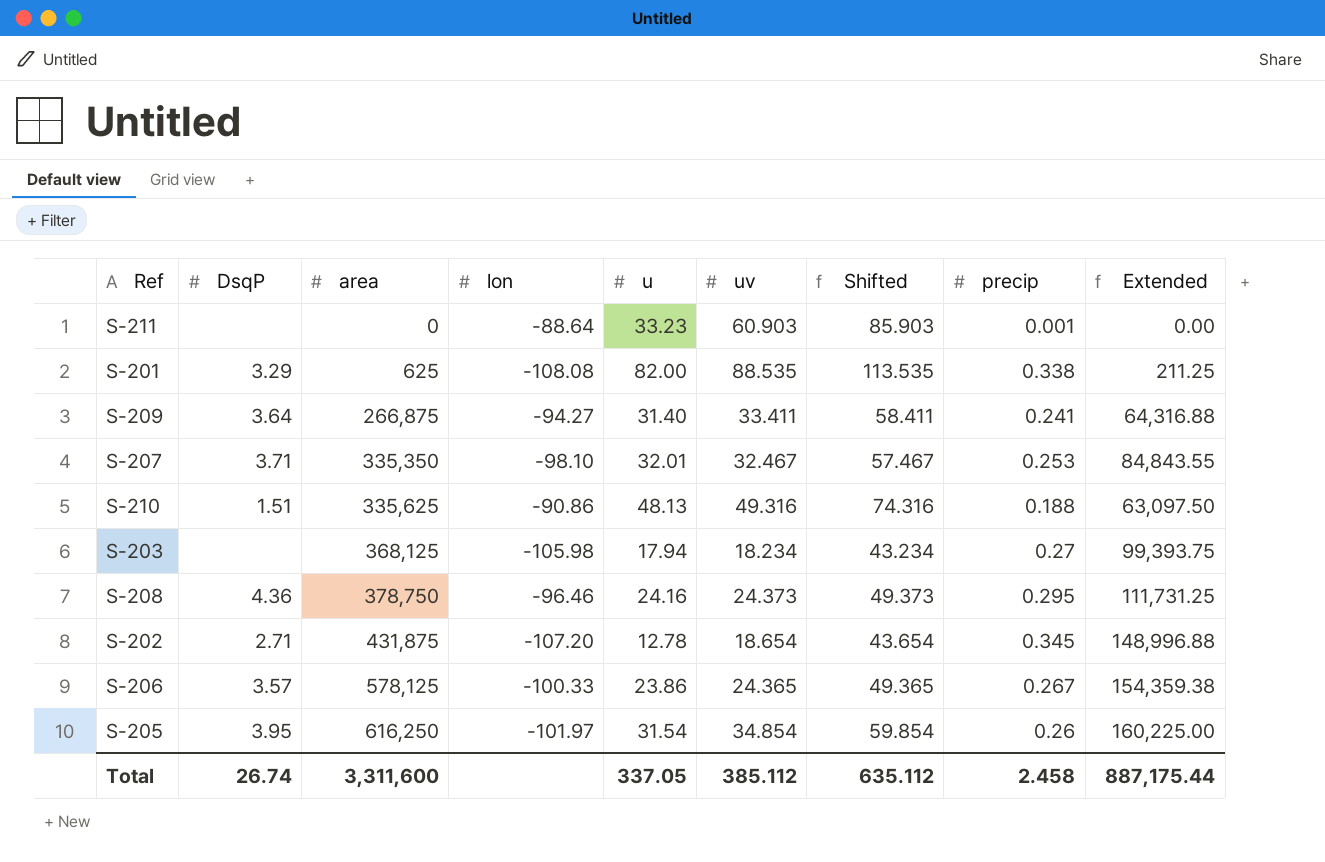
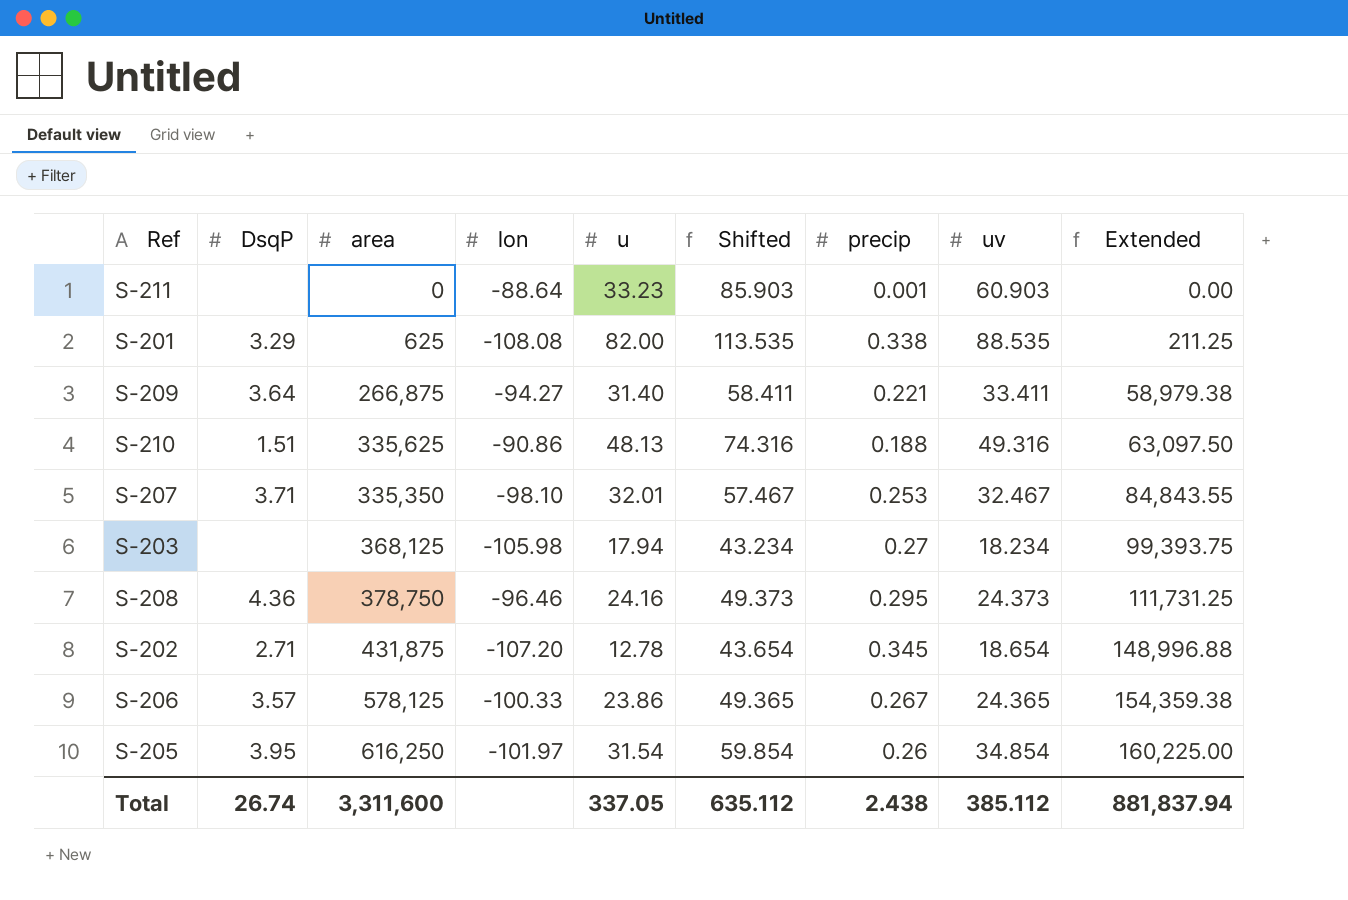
row order: area ascending -> Extended ascending
column uv | position: 6 -> 8
S-209 | precip: 0.241 -> 0.221
S-209 | Extended: 64,316.88 -> 58,979.38
Total | precip: 2.458 -> 2.438
Total | Extended: 887,175.44 -> 881,837.94

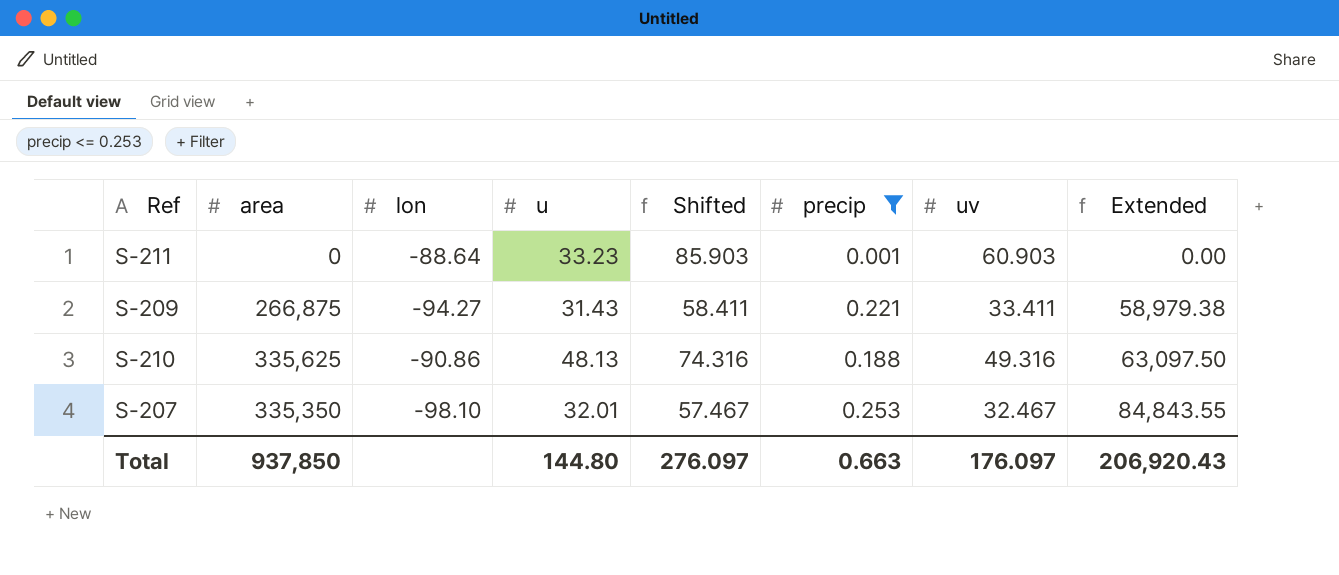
filter: none -> precip <= 0.253
column DsqP | position: 2 -> none
S-209 | u: 31.40 -> 31.43
Total | area: 3,311,600 -> 937,850
Total | u: 337.05 -> 144.80
Total | Shifted: 635.112 -> 276.097
Total | precip: 2.438 -> 0.663
Total | uv: 385.112 -> 176.097
Total | Extended: 881,837.94 -> 206,920.43

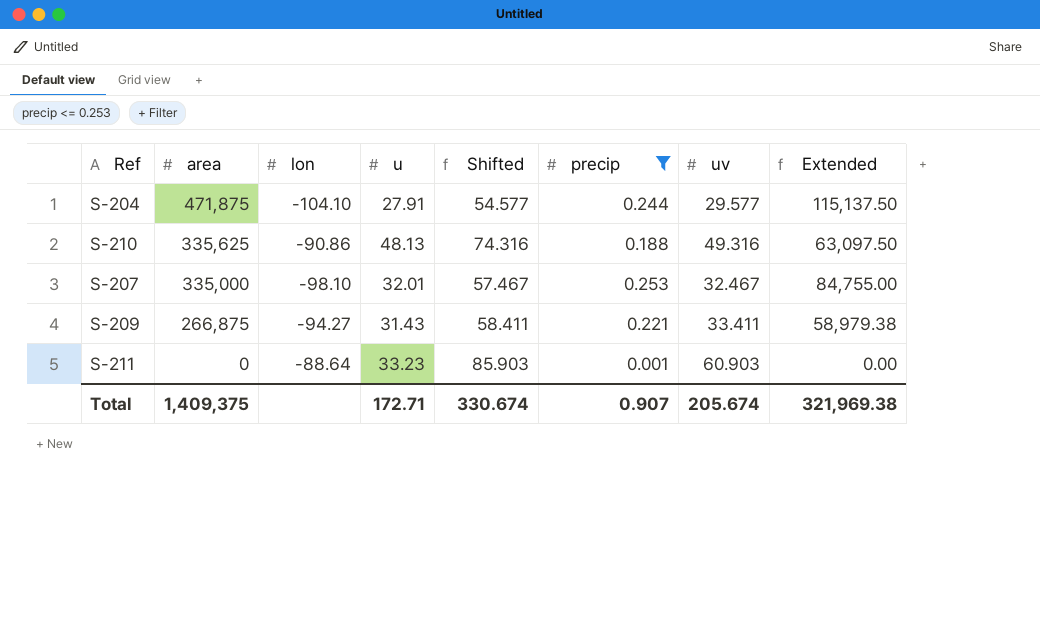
row order: Extended ascending -> area descending
row S-204: none -> 471,875 | -104.10 | 27.91 | 54.577 | 0.244 | 29.577 | 115,137.50
S-207 | area: 335,350 -> 335,000
S-207 | Extended: 84,843.55 -> 84,755.00
Total | area: 937,850 -> 1,409,375
Total | u: 144.80 -> 172.71
Total | Shifted: 276.097 -> 330.674
Total | precip: 0.663 -> 0.907
Total | uv: 176.097 -> 205.674
Total | Extended: 206,920.43 -> 321,969.38

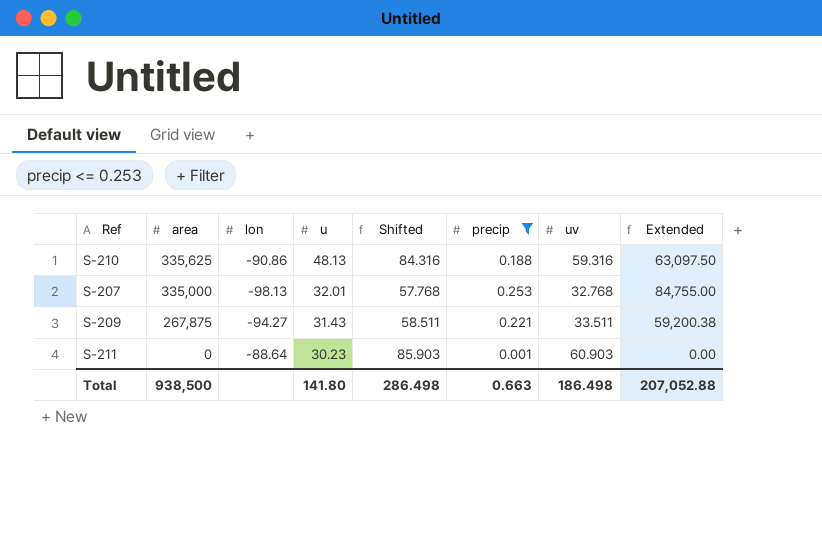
row S-204: 471,875 | -104.10 | 27.91 | 54.577 | 0.244 | 29.577 | 115,137.50 -> none
S-210 | Shifted: 74.316 -> 84.316
S-210 | uv: 49.316 -> 59.316
S-207 | lon: -98.10 -> -98.13
S-207 | Shifted: 57.467 -> 57.768
S-207 | uv: 32.467 -> 32.768
S-209 | area: 266,875 -> 267,875
S-209 | Shifted: 58.411 -> 58.511
S-209 | uv: 33.411 -> 33.511
S-209 | Extended: 58,979.38 -> 59,200.38
S-211 | u: 33.23 -> 30.23
Total | area: 1,409,375 -> 938,500
Total | u: 172.71 -> 141.80
Total | Shifted: 330.674 -> 286.498
Total | precip: 0.907 -> 0.663
Total | uv: 205.674 -> 186.498
Total | Extended: 321,969.38 -> 207,052.88

